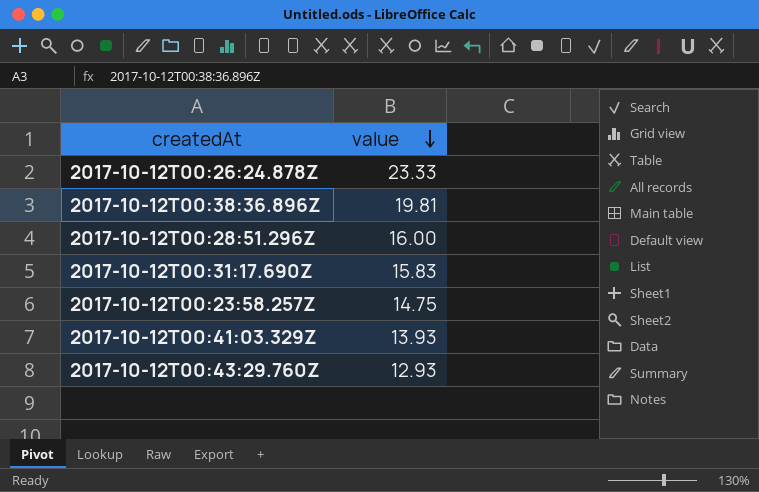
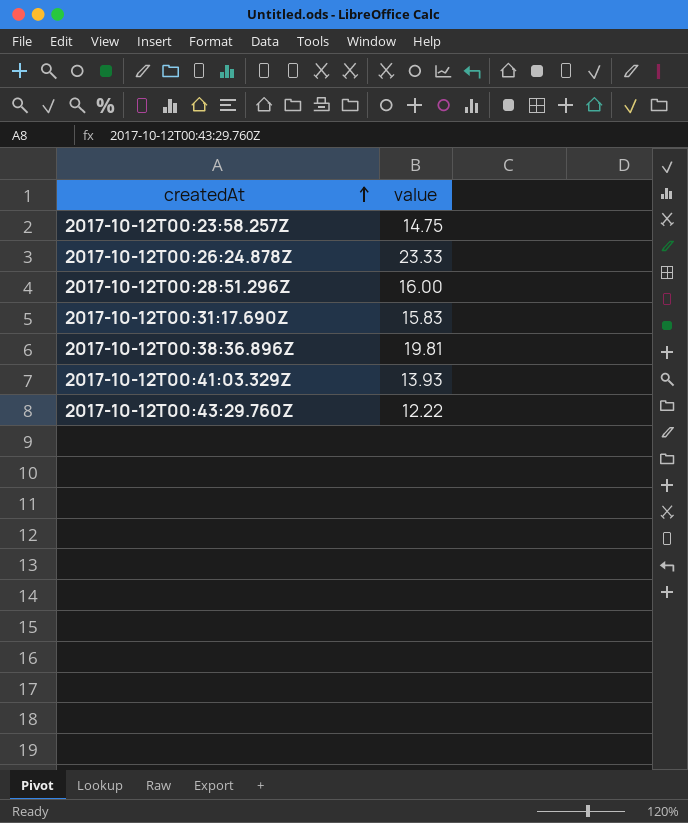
row order: value descending -> createdAt ascending
2017-10-12T00:43:29.760Z | value: 12.93 -> 12.22

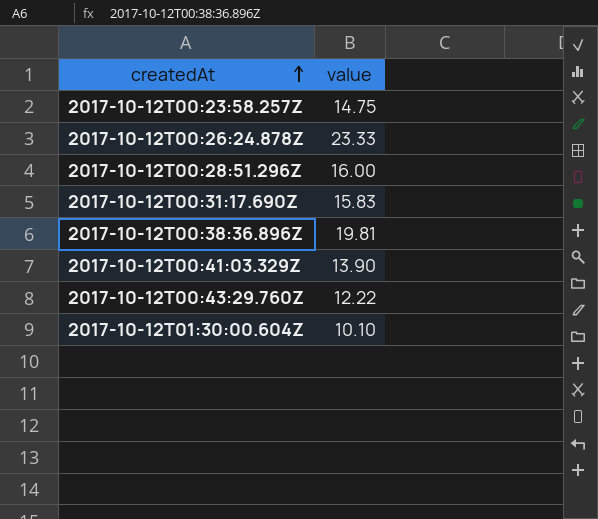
2017-10-12T00:41:03.329Z | value: 13.93 -> 13.90
row 2017-10-12T01:30:00.604Z: none -> 10.10

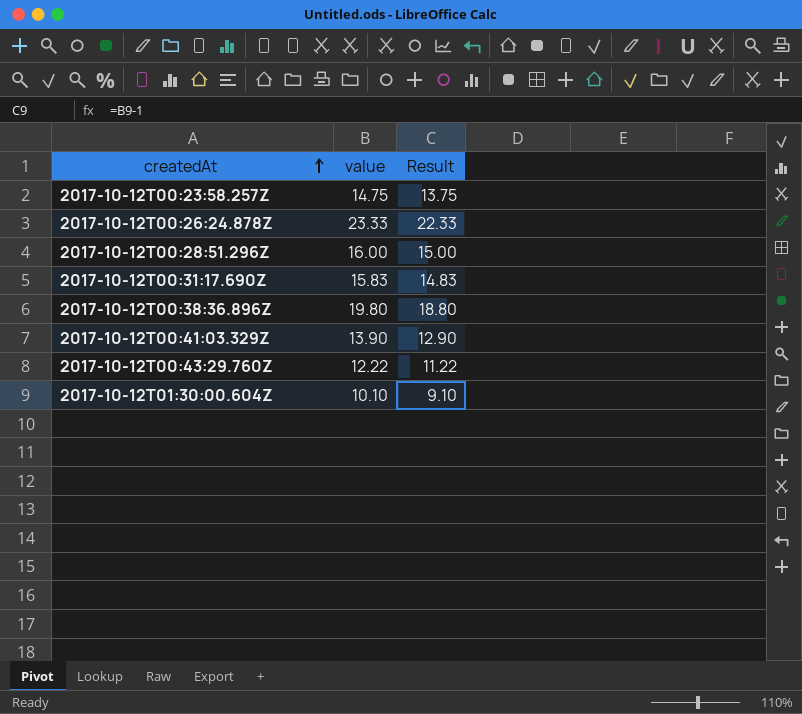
column Result | formula: none -> [value] - 1
2017-10-12T00:38:36.896Z | value: 19.81 -> 19.80

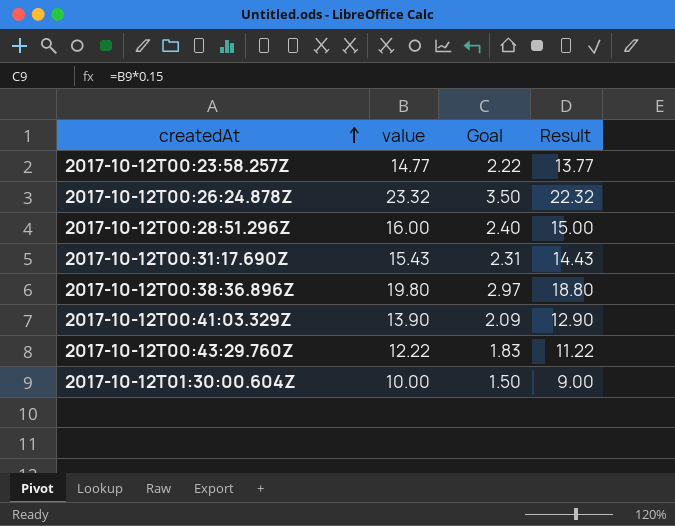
column Goal | formula: none -> [value] * 0.15
2017-10-12T00:23:58.257Z | value: 14.75 -> 14.77
2017-10-12T00:23:58.257Z | Result: 13.75 -> 13.77
2017-10-12T00:26:24.878Z | value: 23.33 -> 23.32
2017-10-12T00:26:24.878Z | Result: 22.33 -> 22.32
2017-10-12T00:31:17.690Z | value: 15.83 -> 15.43
2017-10-12T00:31:17.690Z | Result: 14.83 -> 14.43
2017-10-12T01:30:00.604Z | value: 10.10 -> 10.00
2017-10-12T01:30:00.604Z | Result: 9.10 -> 9.00

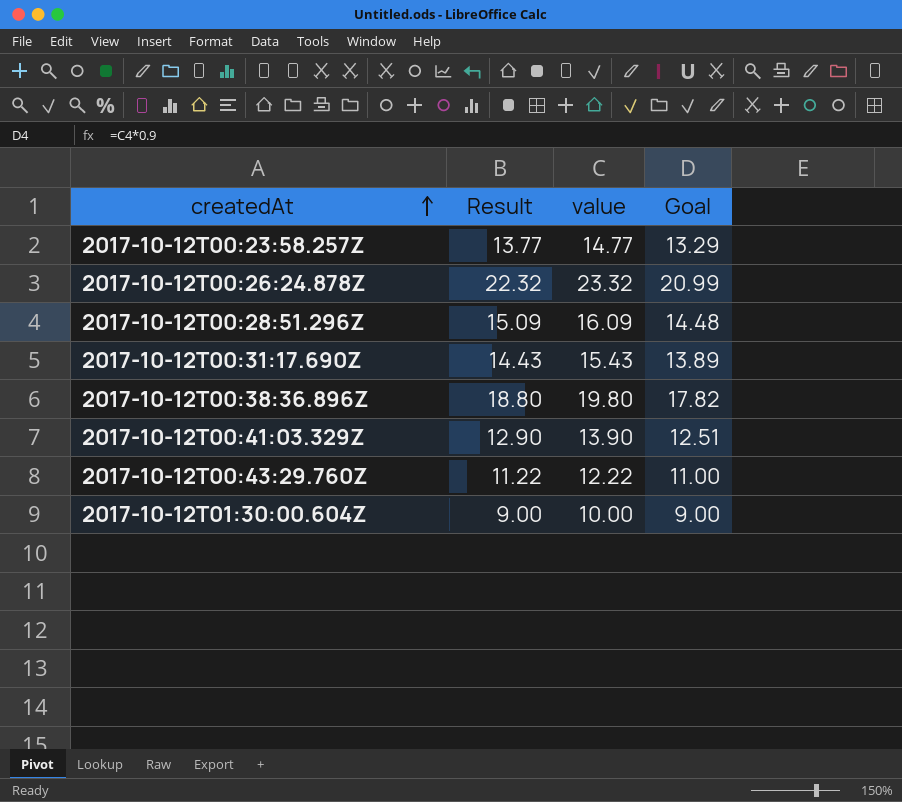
column Result | position: 4 -> 2
column Goal | formula: [value] * 0.15 -> [value] * 0.9
2017-10-12T00:28:51.296Z | Result: 15.00 -> 15.09
2017-10-12T00:28:51.296Z | value: 16.00 -> 16.09

